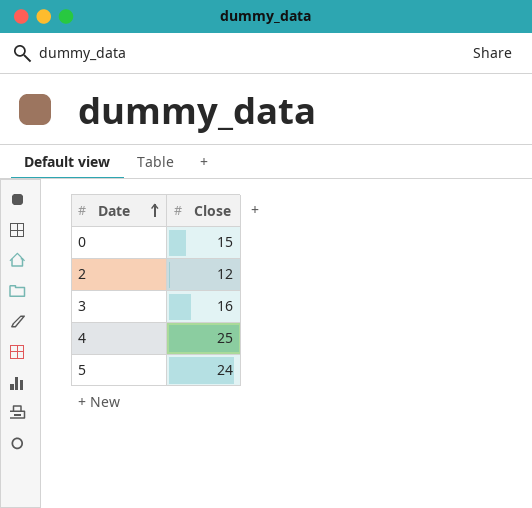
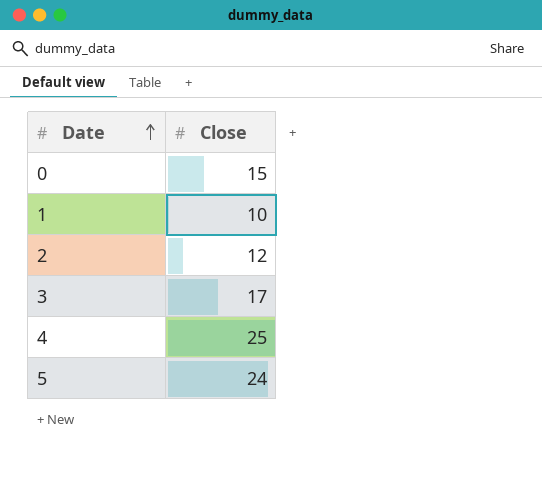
row 1: none -> 10
3 | Close: 16 -> 17

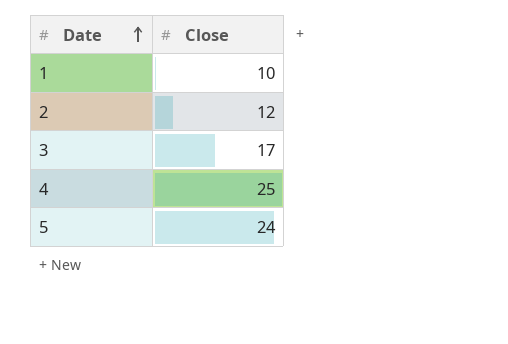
row 0: 15 -> none

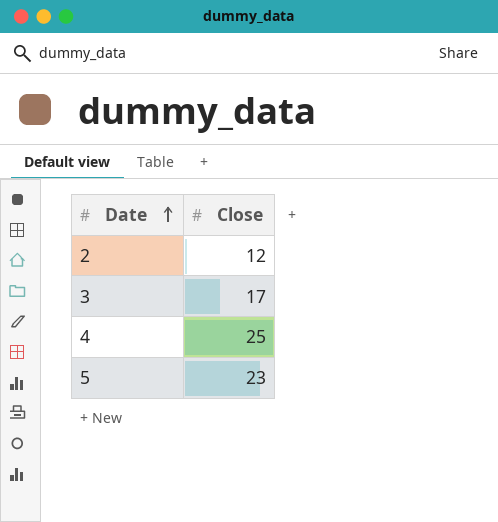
row 1: 10 -> none
5 | Close: 24 -> 23

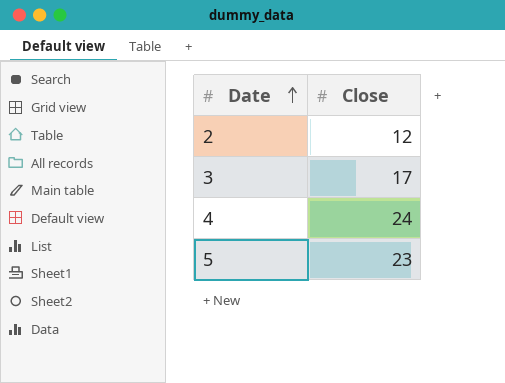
4 | Close: 25 -> 24

